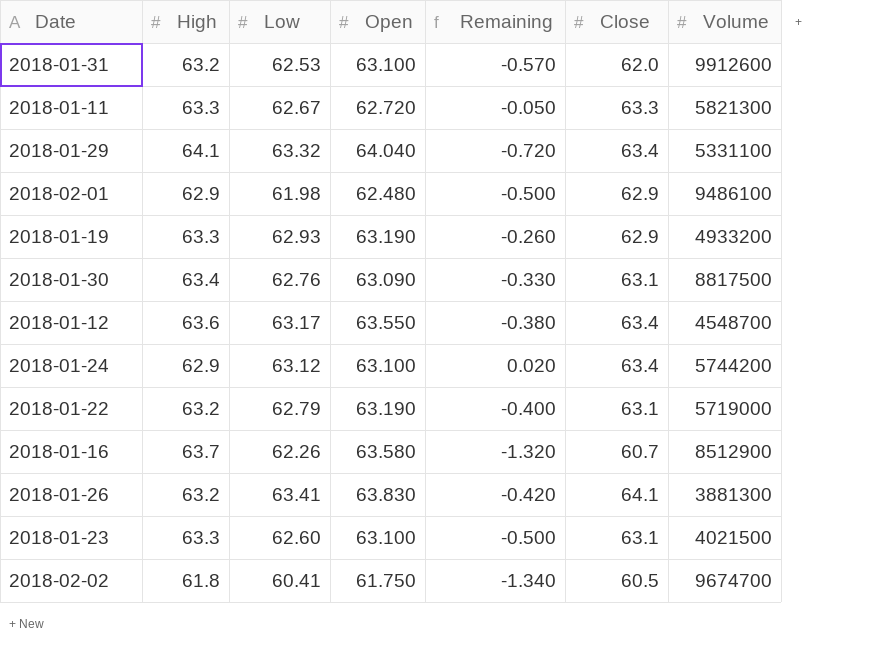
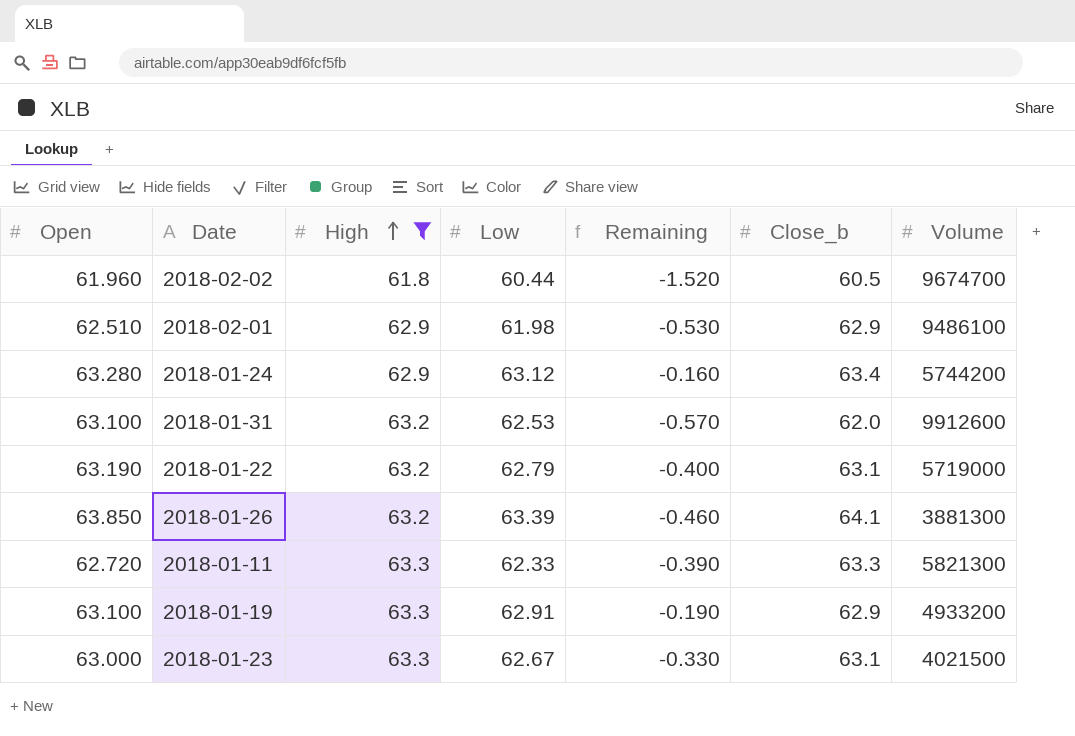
filter: none -> High <= 63.3
row order: none -> High ascending
column Open | position: 4 -> 1
column name: Close -> Close_b
2018-02-02 | Open: 61.750 -> 61.960
2018-02-02 | Low: 60.41 -> 60.44
2018-02-02 | Remaining: -1.340 -> -1.520
2018-02-01 | Open: 62.480 -> 62.510
2018-02-01 | Remaining: -0.500 -> -0.530
2018-01-24 | Open: 63.100 -> 63.280
2018-01-24 | Remaining: 0.020 -> -0.160
2018-01-26 | Open: 63.830 -> 63.850
2018-01-26 | Low: 63.41 -> 63.39
2018-01-26 | Remaining: -0.420 -> -0.460
2018-01-11 | Low: 62.67 -> 62.33
2018-01-11 | Remaining: -0.050 -> -0.390
2018-01-19 | Open: 63.190 -> 63.100
2018-01-19 | Low: 62.93 -> 62.91
2018-01-19 | Remaining: -0.260 -> -0.190
2018-01-23 | Open: 63.100 -> 63.000
2018-01-23 | Low: 62.60 -> 62.67
2018-01-23 | Remaining: -0.500 -> -0.330

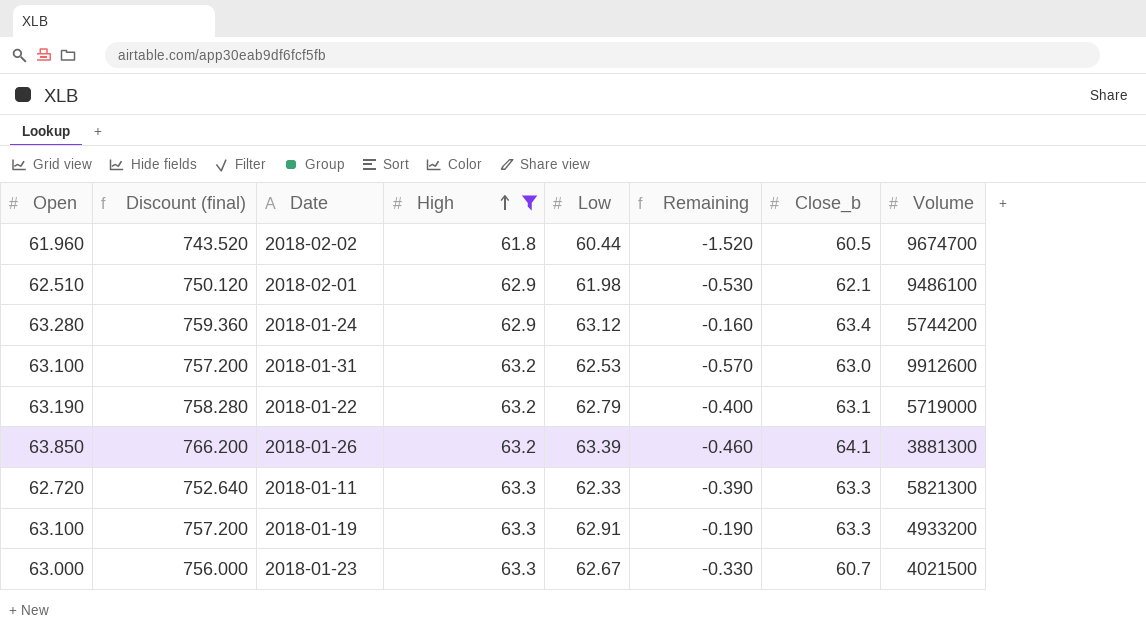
column Discount (final) | formula: none -> [Open] * 12
2018-02-01 | Close_b: 62.9 -> 62.1
2018-01-31 | Close_b: 62.0 -> 63.0
2018-01-19 | Close_b: 62.9 -> 63.3
2018-01-23 | Close_b: 63.1 -> 60.7

